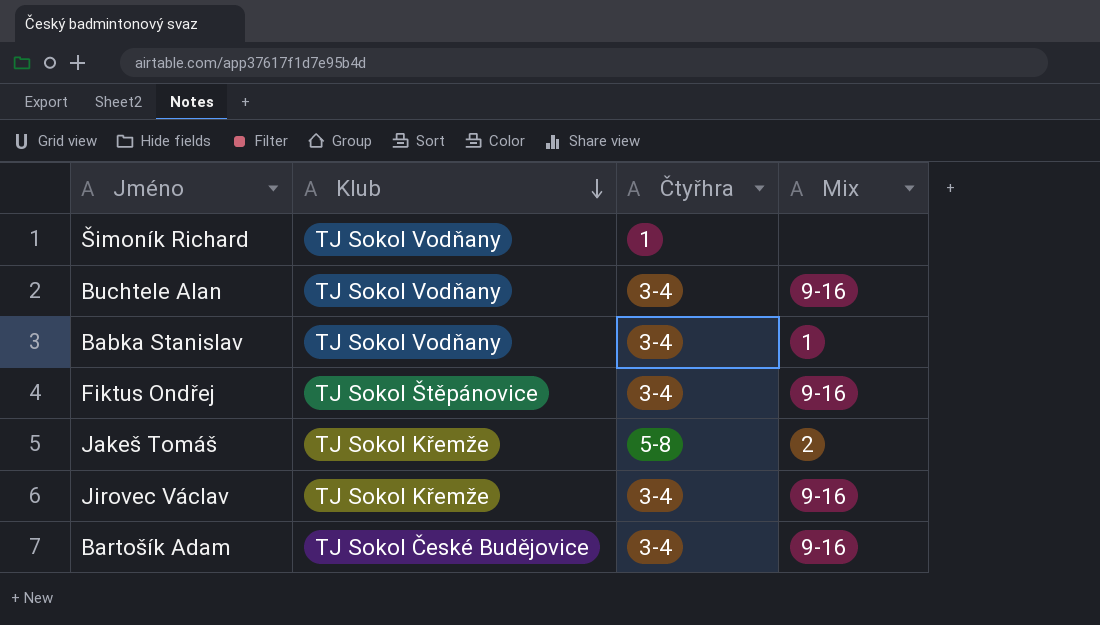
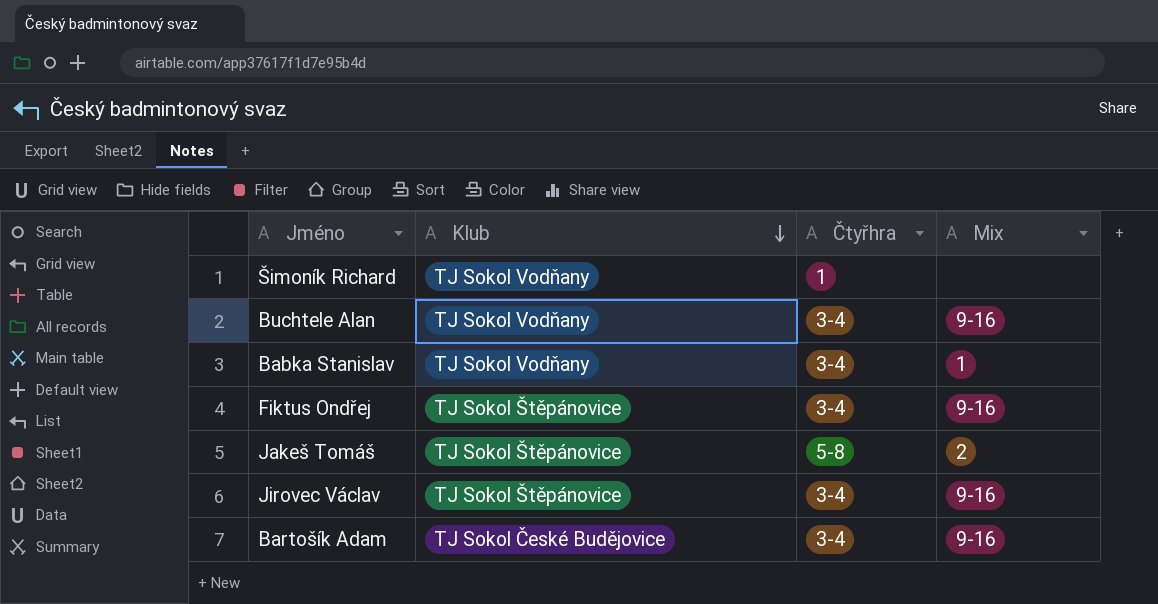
Jakeš Tomáš | Klub: TJ Sokol Křemže -> TJ Sokol Štěpánovice
Jirovec Václav | Klub: TJ Sokol Křemže -> TJ Sokol Štěpánovice

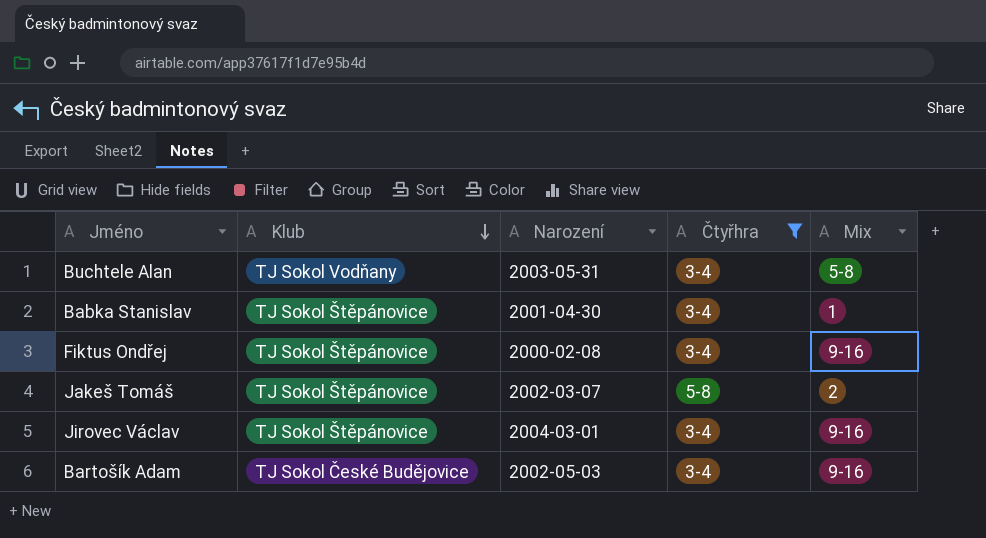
filter: none -> Čtyřhra != 1
column Narození | position: none -> 3
Buchtele Alan | Mix: 9-16 -> 5-8
Babka Stanislav | Klub: TJ Sokol Vodňany -> TJ Sokol Štěpánovice

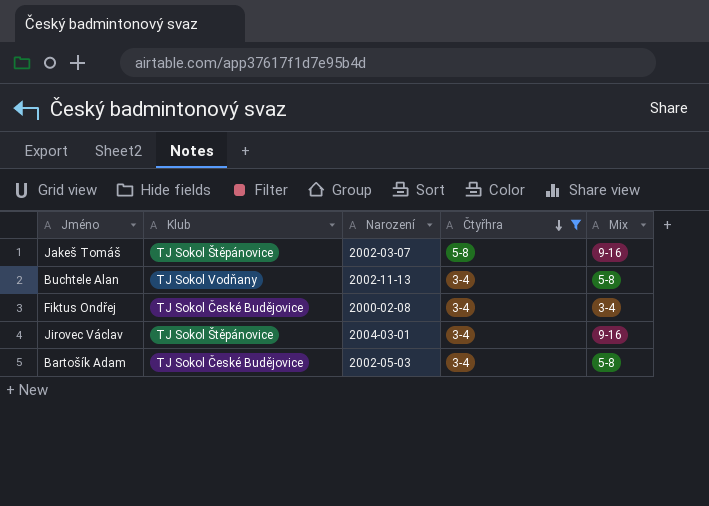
row order: Klub descending -> Čtyřhra descending
row Babka Stanislav: TJ Sokol Štěpánovice | 2001-04-30 | 3-4 | 1 -> none
Jakeš Tomáš | Mix: 2 -> 9-16
Buchtele Alan | Narození: 2003-05-31 -> 2002-11-13
Fiktus Ondřej | Klub: TJ Sokol Štěpánovice -> TJ Sokol České Budějovice
Fiktus Ondřej | Mix: 9-16 -> 3-4
Bartošík Adam | Mix: 9-16 -> 5-8

